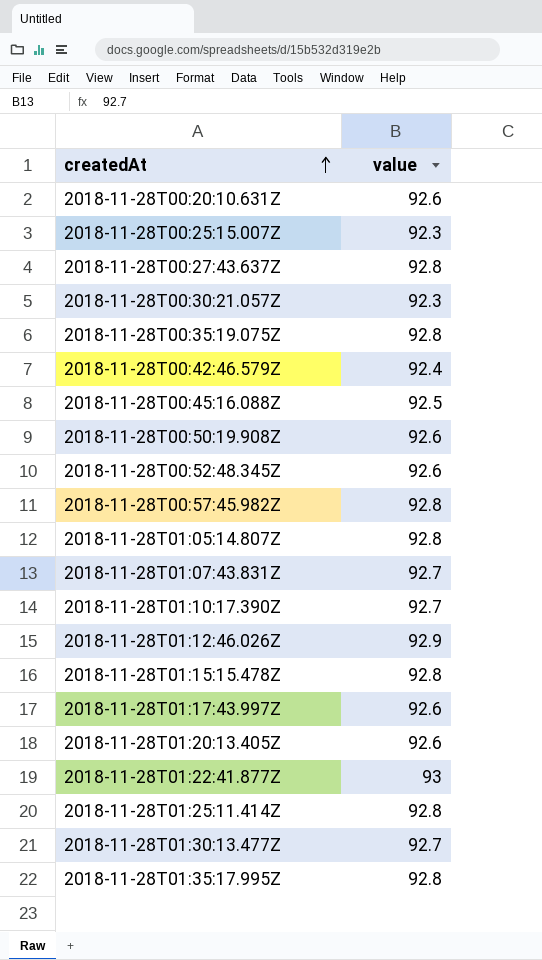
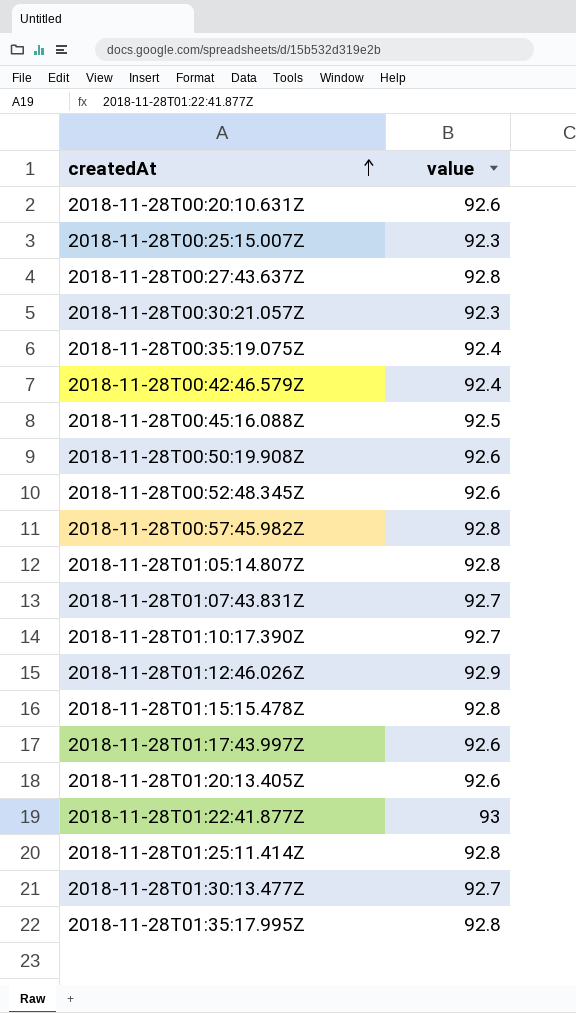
2018-11-28T00:35:19.075Z | value: 92.8 -> 92.4

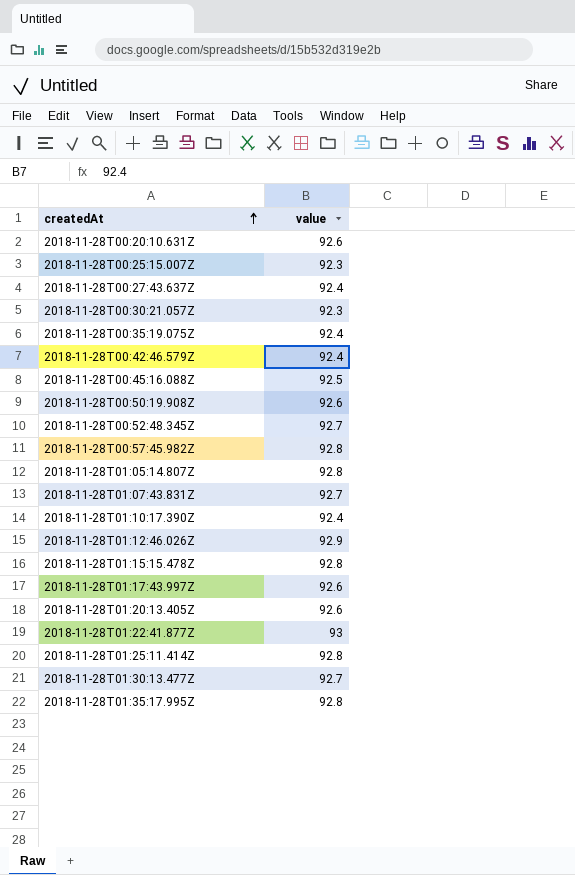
2018-11-28T00:27:43.637Z | value: 92.8 -> 92.4
2018-11-28T00:52:48.345Z | value: 92.6 -> 92.7
2018-11-28T01:10:17.390Z | value: 92.7 -> 92.4

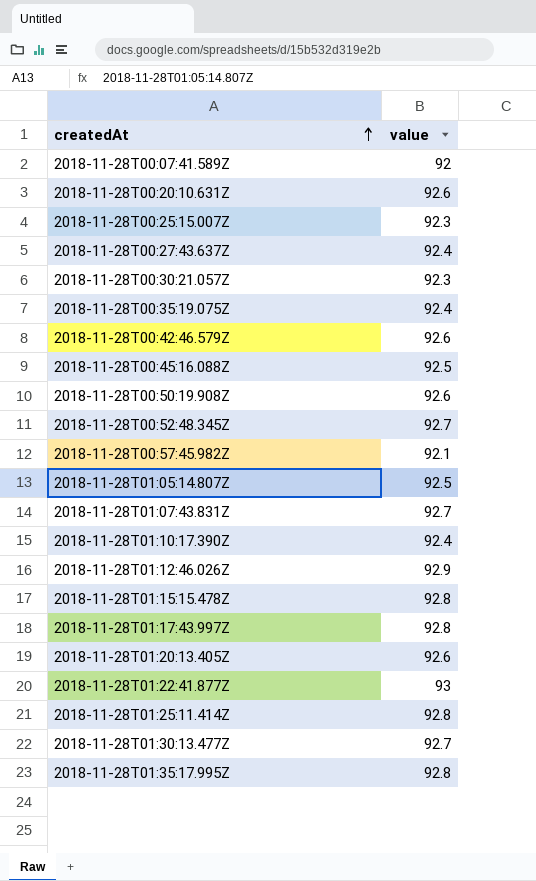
row 2018-11-28T00:07:41.589Z: none -> 92
2018-11-28T00:42:46.579Z | value: 92.4 -> 92.6
2018-11-28T00:57:45.982Z | value: 92.8 -> 92.1
2018-11-28T01:05:14.807Z | value: 92.8 -> 92.5
2018-11-28T01:17:43.997Z | value: 92.6 -> 92.8

